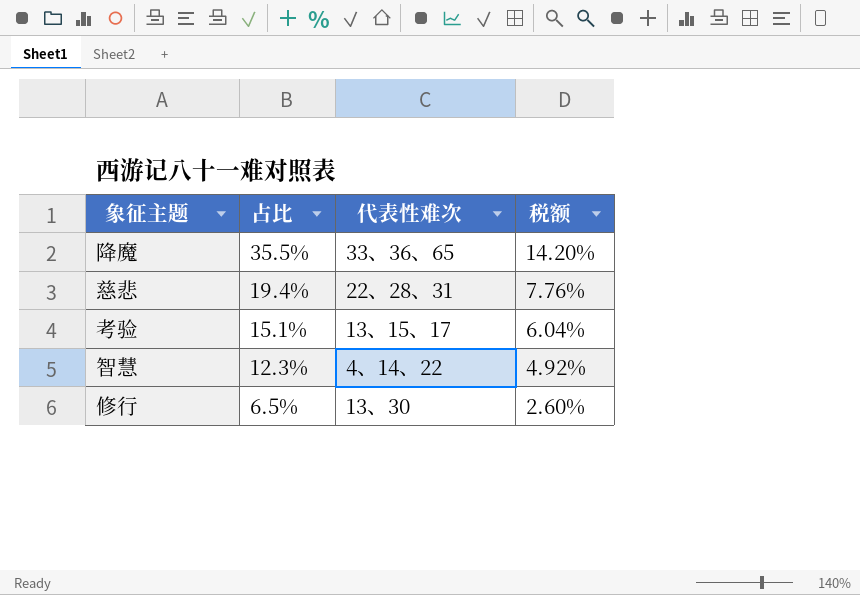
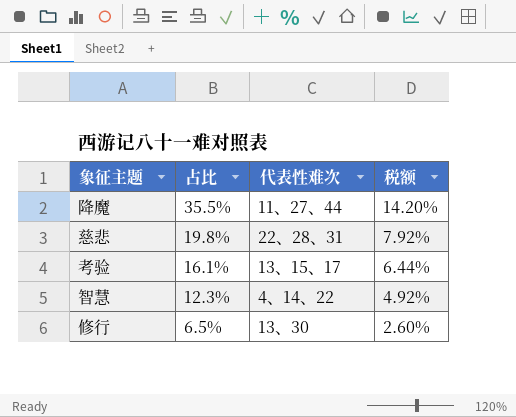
降魔 | 代表性难次: 33、36、65 -> 11、27、44
慈悲 | 占比: 19.4% -> 19.8%
慈悲 | 税额: 7.76% -> 7.92%
考验 | 占比: 15.1% -> 16.1%
考验 | 税额: 6.04% -> 6.44%

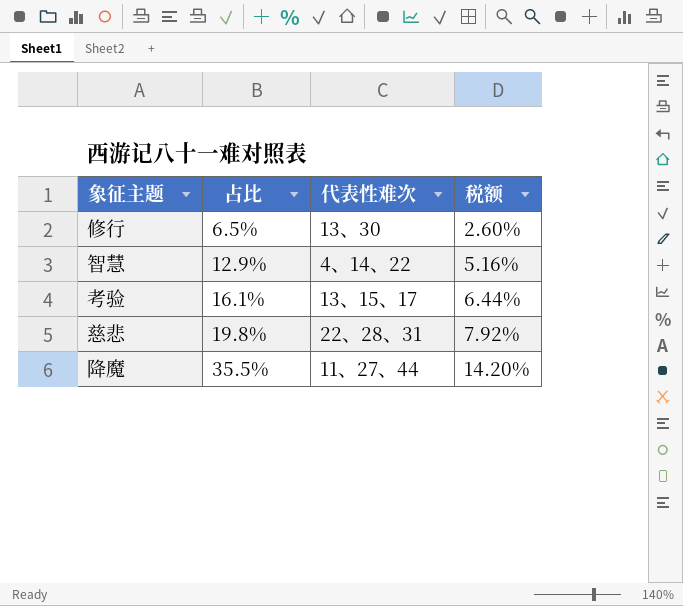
row order: 占比 descending -> 占比 ascending
智慧 | 占比: 12.3% -> 12.9%
智慧 | 税额: 4.92% -> 5.16%

